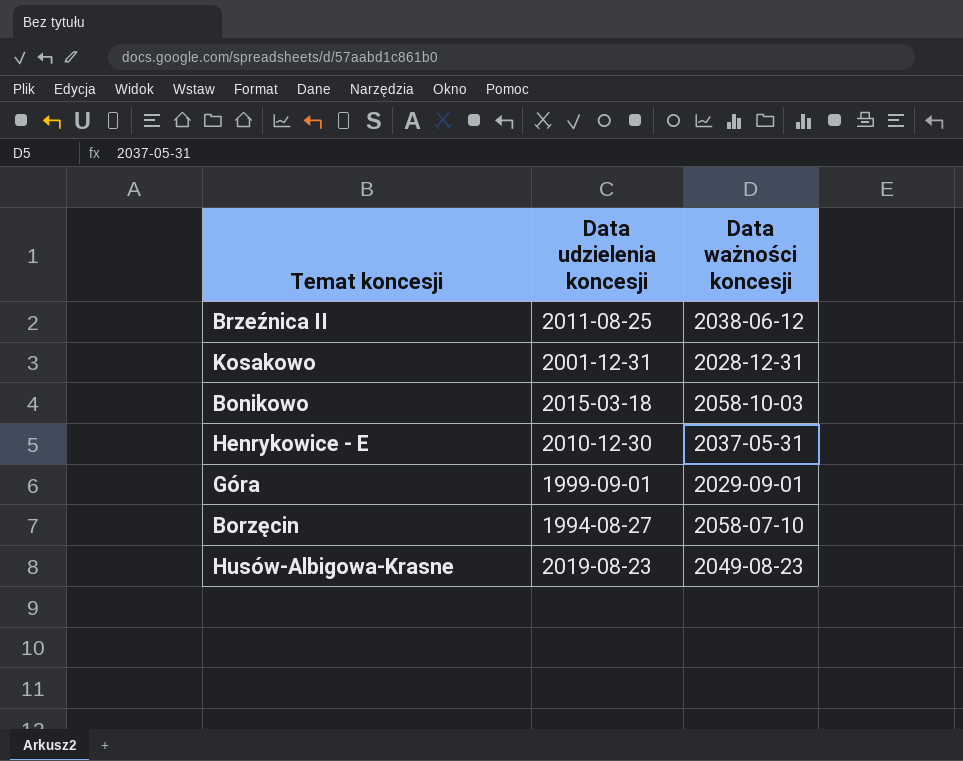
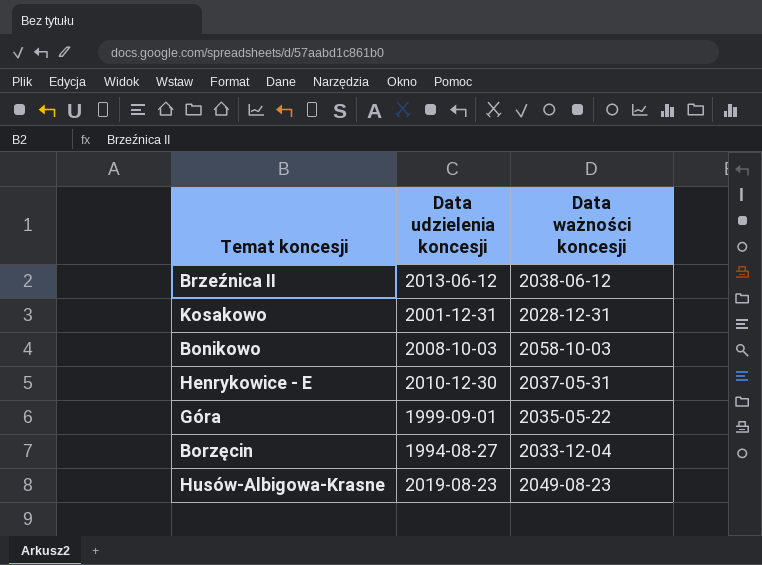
Brzeźnica II | Data udzielenia koncesji: 2011-08-25 -> 2013-06-12
Bonikowo | Data udzielenia koncesji: 2015-03-18 -> 2008-10-03
Góra | Data ważności koncesji: 2029-09-01 -> 2035-05-22
Borzęcin | Data ważności koncesji: 2058-07-10 -> 2033-12-04

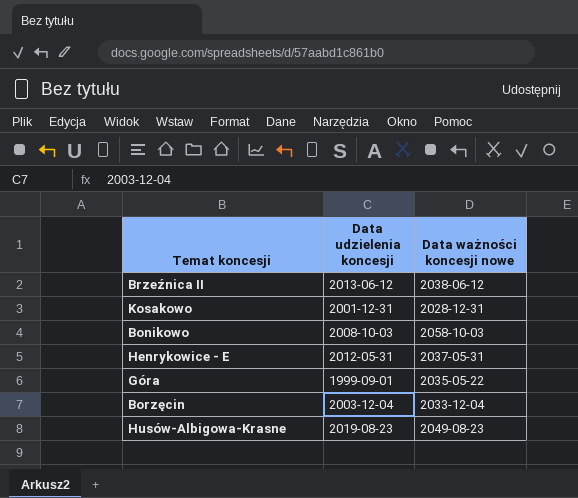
column name: Data ważności koncesji -> Data ważności koncesji nowe
Henrykowice - E | Data udzielenia koncesji: 2010-12-30 -> 2012-05-31
Borzęcin | Data udzielenia koncesji: 1994-08-27 -> 2003-12-04

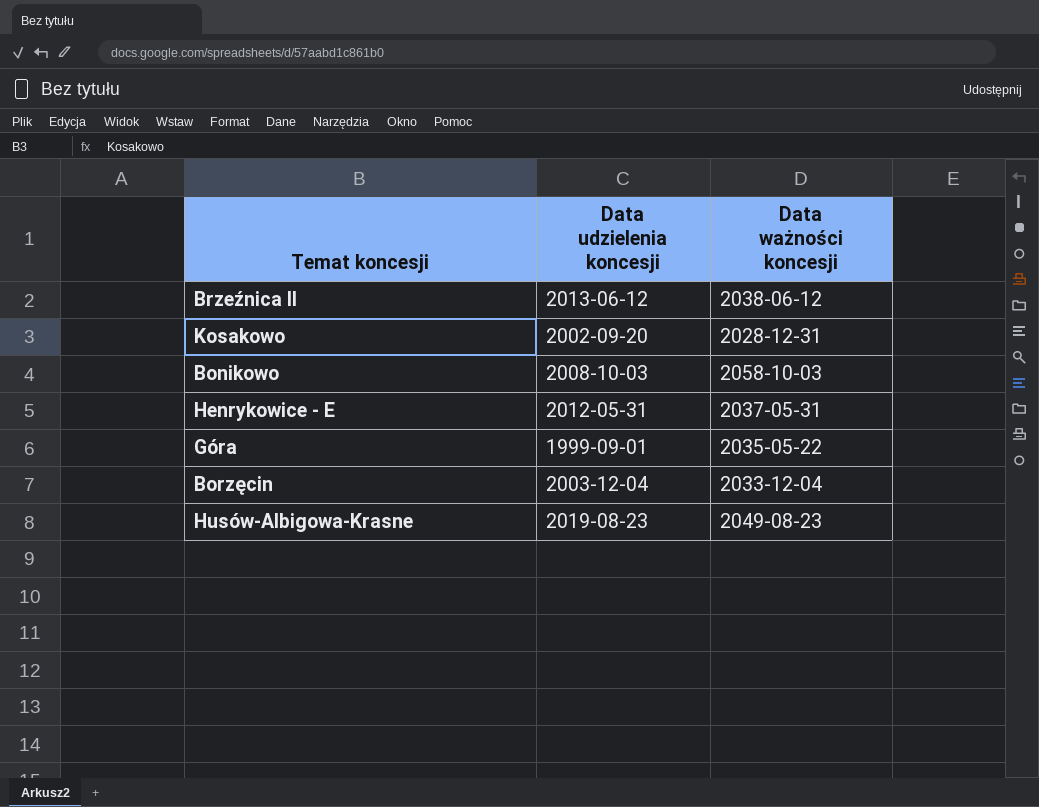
column name: Data ważności koncesji nowe -> Data ważności koncesji
Kosakowo | Data udzielenia koncesji: 2001-12-31 -> 2002-09-20

